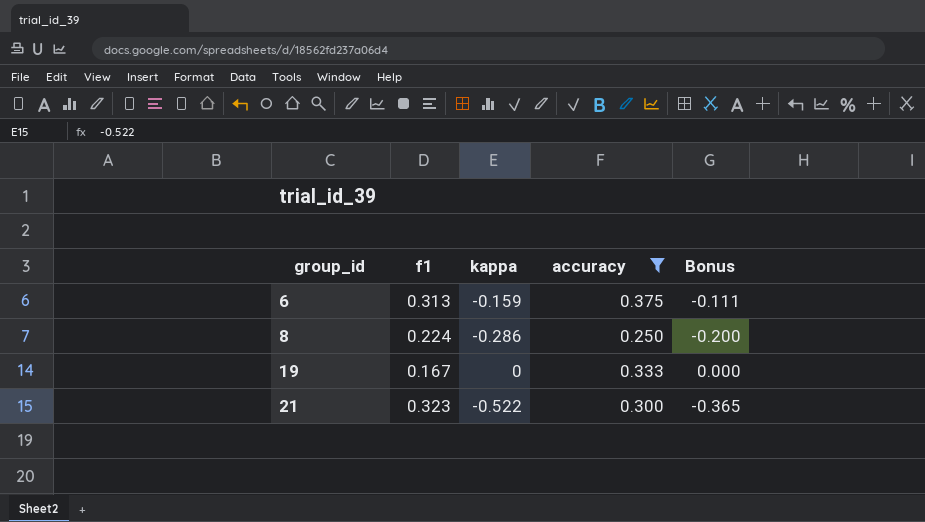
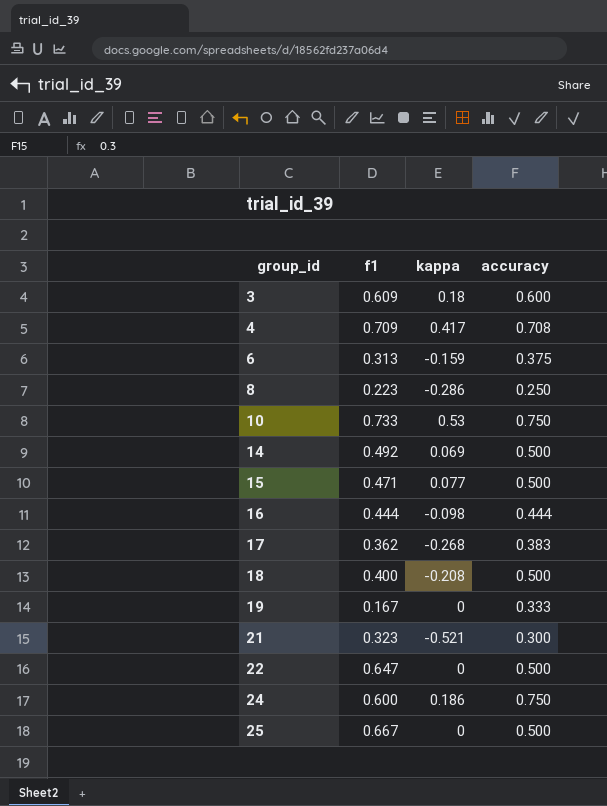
filter: accuracy <= 0.375 -> none
column Bonus | formula: [kappa] * 0.7 -> none
8 | f1: 0.224 -> 0.223
21 | kappa: -0.522 -> -0.521

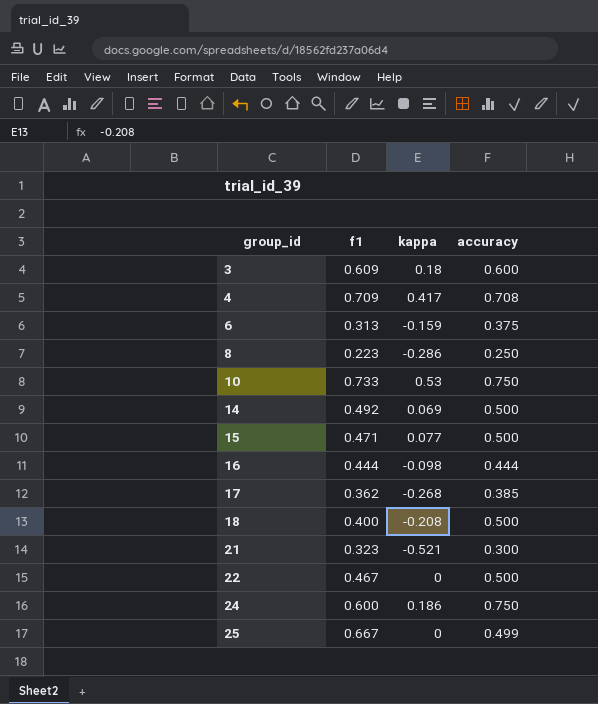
row 19: 0.167 | 0 | 0.333 -> none
17 | accuracy: 0.383 -> 0.385
22 | f1: 0.647 -> 0.467
25 | accuracy: 0.500 -> 0.499

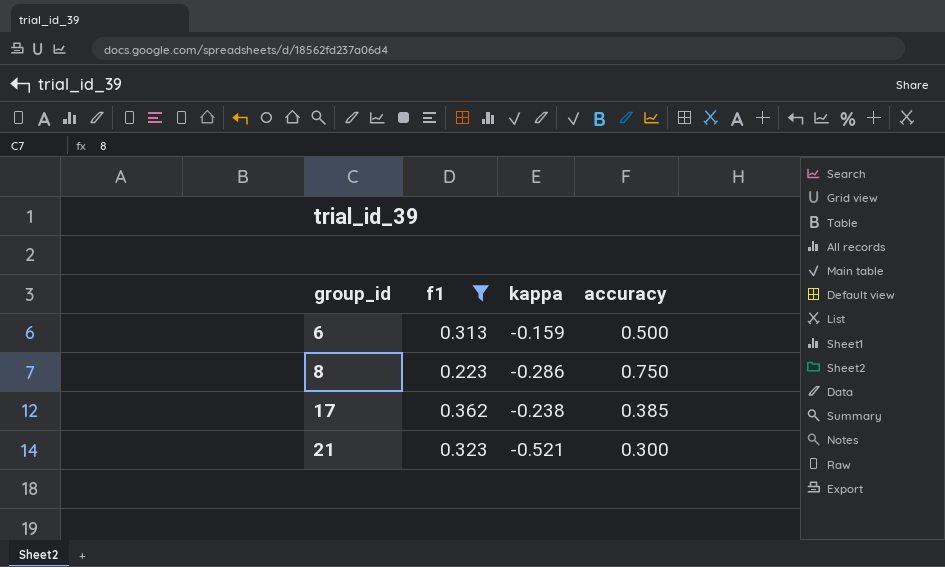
filter: none -> f1 <= 0.362
6 | accuracy: 0.375 -> 0.500
8 | accuracy: 0.250 -> 0.750
17 | kappa: -0.268 -> -0.238

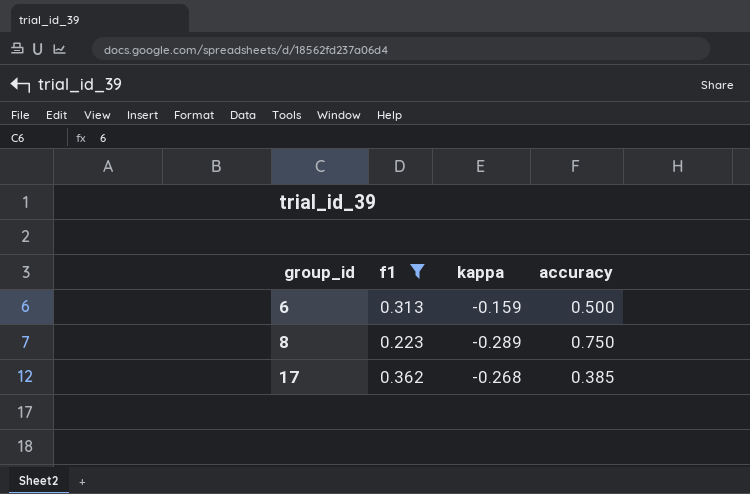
row 21: 0.323 | -0.521 | 0.300 -> none
8 | kappa: -0.286 -> -0.289
17 | kappa: -0.238 -> -0.268

